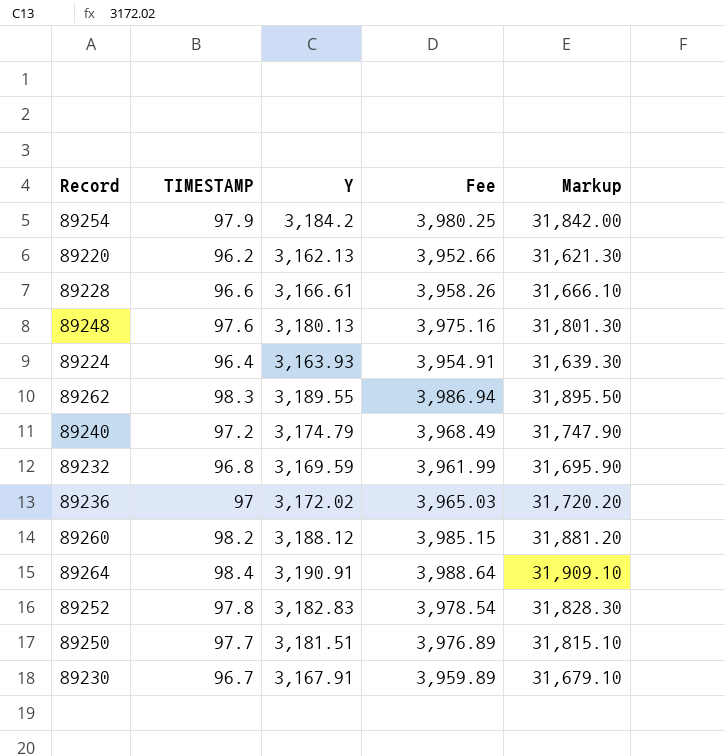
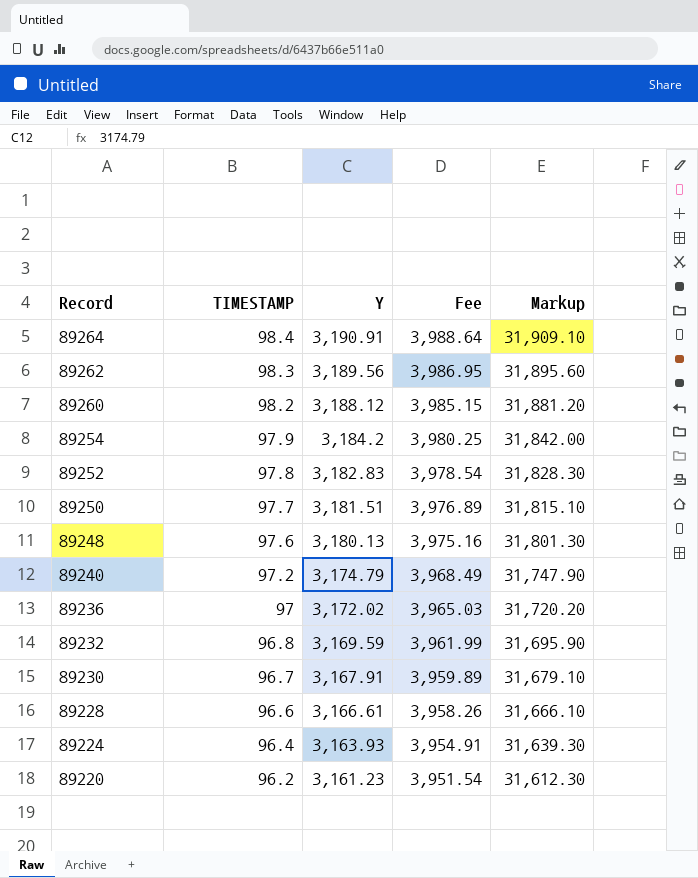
row order: none -> Record descending
89262 | Y: 3,189.55 -> 3,189.56
89262 | Fee: 3,986.94 -> 3,986.95
89262 | Markup: 31,895.50 -> 31,895.60
89220 | Y: 3,162.13 -> 3,161.23
89220 | Fee: 3,952.66 -> 3,951.54
89220 | Markup: 31,621.30 -> 31,612.30

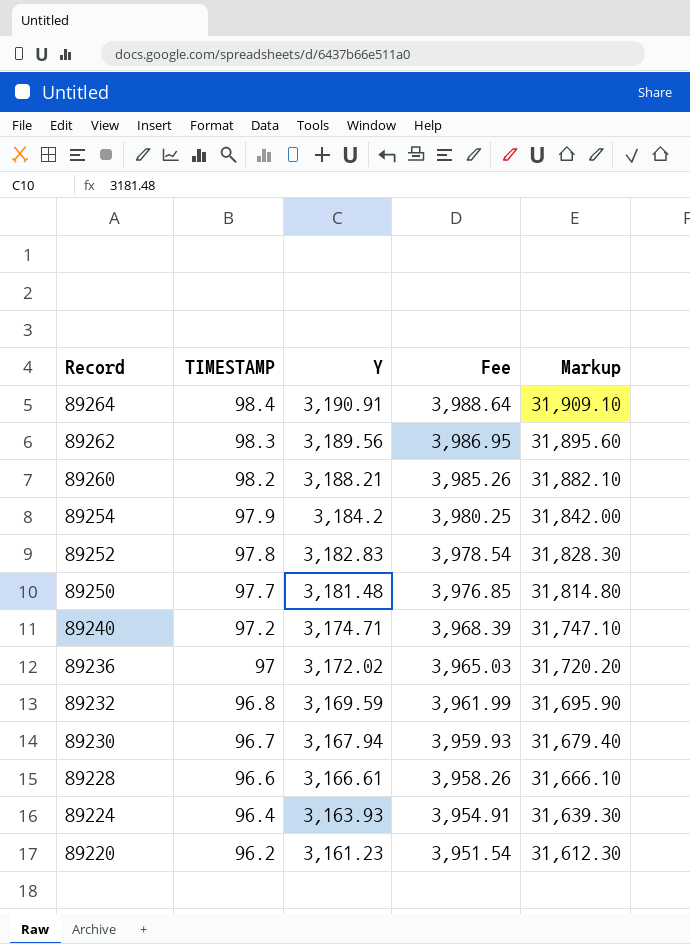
row 89248: 97.6 | 3,180.13 | 3,975.16 | 31,801.30 -> none
89260 | Y: 3,188.12 -> 3,188.21
89260 | Fee: 3,985.15 -> 3,985.26
89260 | Markup: 31,881.20 -> 31,882.10
89250 | Y: 3,181.51 -> 3,181.48
89250 | Fee: 3,976.89 -> 3,976.85
89250 | Markup: 31,815.10 -> 31,814.80
89240 | Y: 3,174.79 -> 3,174.71
89240 | Fee: 3,968.49 -> 3,968.39
89240 | Markup: 31,747.90 -> 31,747.10
89230 | Y: 3,167.91 -> 3,167.94
89230 | Fee: 3,959.89 -> 3,959.93
89230 | Markup: 31,679.10 -> 31,679.40

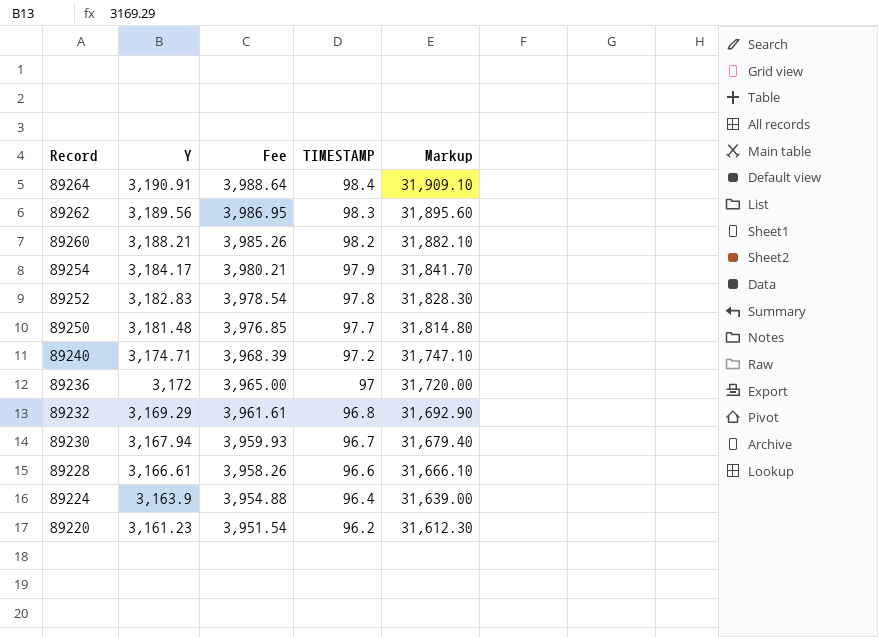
column TIMESTAMP | position: 2 -> 4
89254 | Y: 3,184.2 -> 3,184.17
89254 | Fee: 3,980.25 -> 3,980.21
89254 | Markup: 31,842.00 -> 31,841.70
89236 | Y: 3,172.02 -> 3,172
89236 | Fee: 3,965.03 -> 3,965.00
89236 | Markup: 31,720.20 -> 31,720.00
89232 | Y: 3,169.59 -> 3,169.29
89232 | Fee: 3,961.99 -> 3,961.61
89232 | Markup: 31,695.90 -> 31,692.90
89224 | Y: 3,163.93 -> 3,163.9
89224 | Fee: 3,954.91 -> 3,954.88
89224 | Markup: 31,639.30 -> 31,639.00

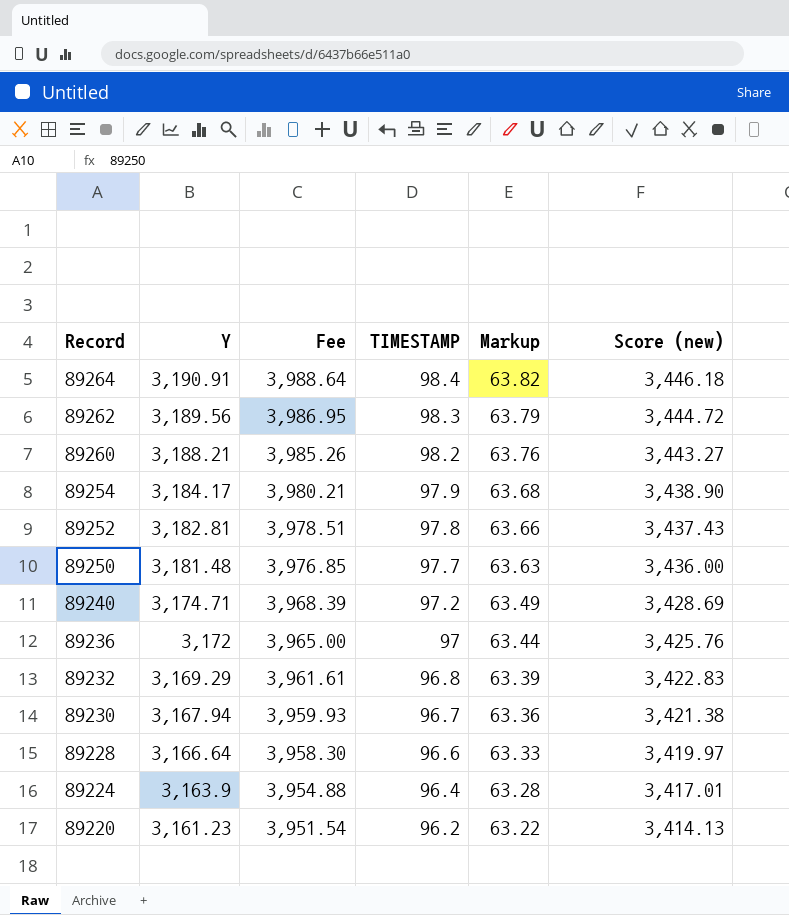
column Markup | formula: [Y] * 10 -> [Y] * 0.02
column Score (new) | formula: none -> [Y] * 1.08
89252 | Y: 3,182.83 -> 3,182.81
89252 | Fee: 3,978.54 -> 3,978.51
89228 | Y: 3,166.61 -> 3,166.64
89228 | Fee: 3,958.26 -> 3,958.30

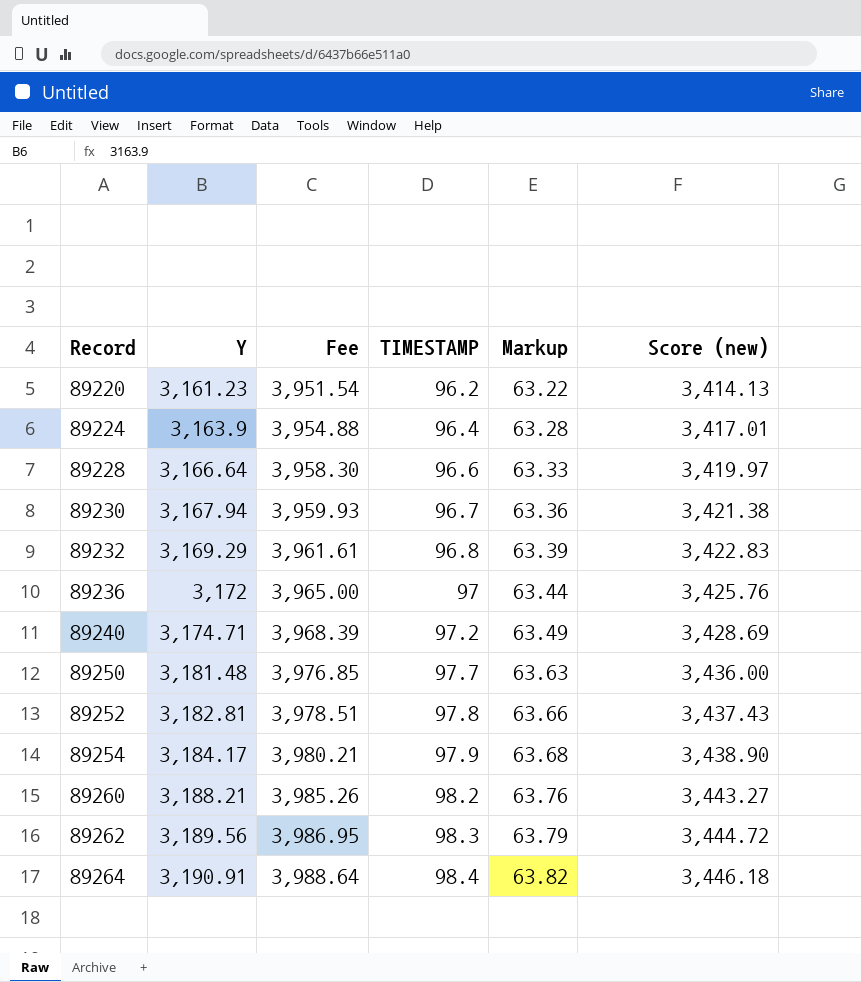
row order: Record descending -> Record ascending

